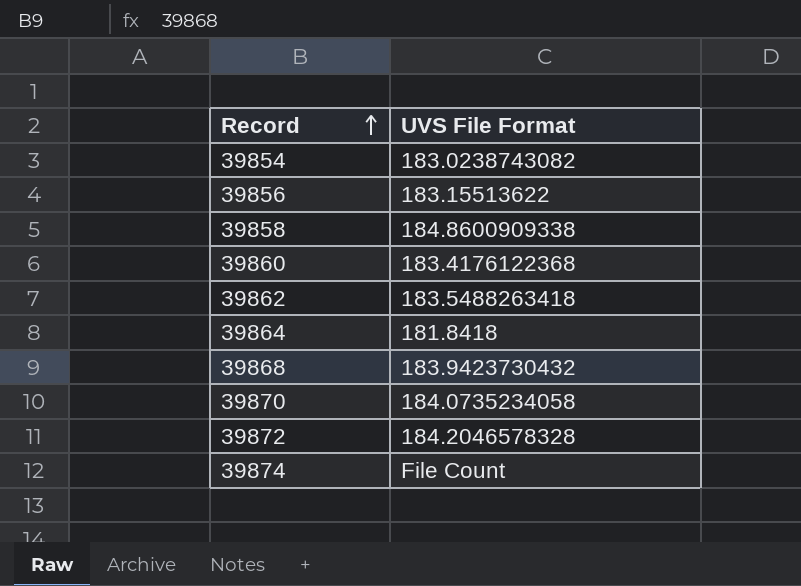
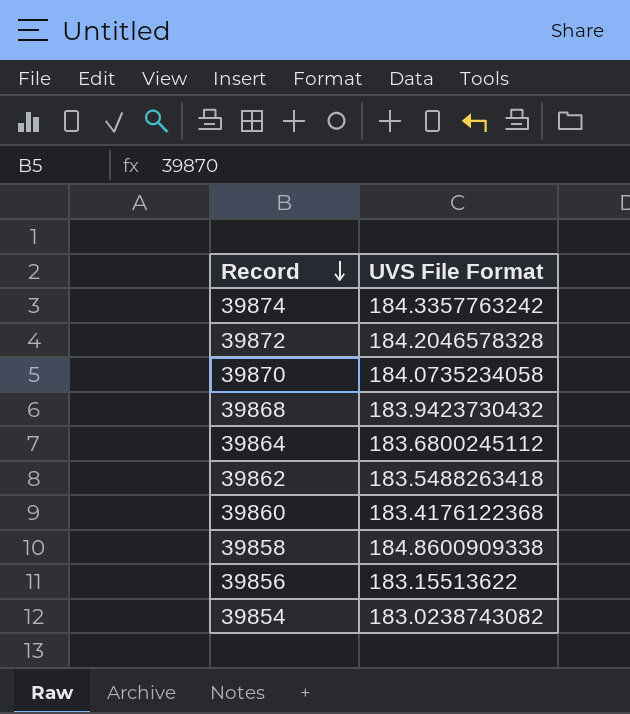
row order: Record ascending -> Record descending
39874 | UVS File Format: File Count -> 184.3357763242
39864 | UVS File Format: 181.8418 -> 183.6800245112

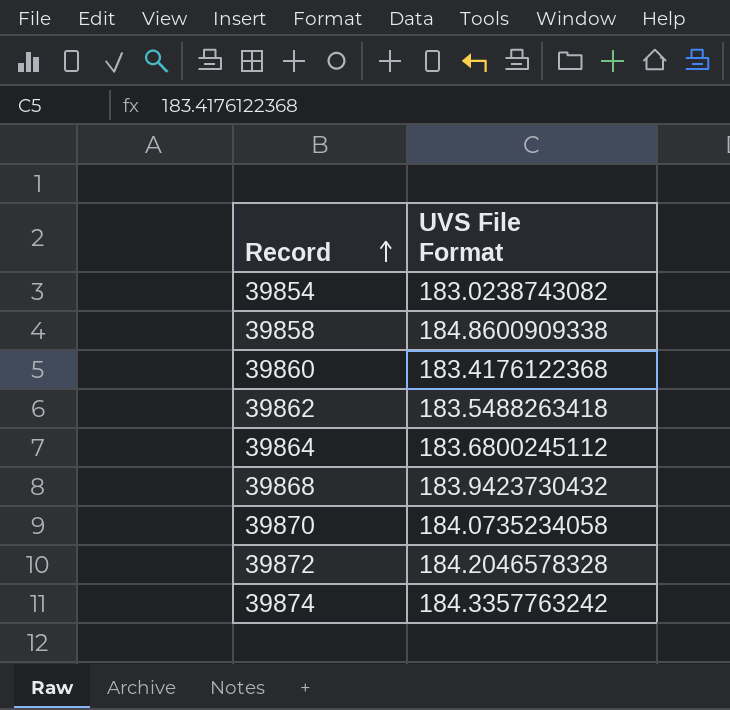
row order: Record descending -> Record ascending
row 39856: 183.15513622 -> none

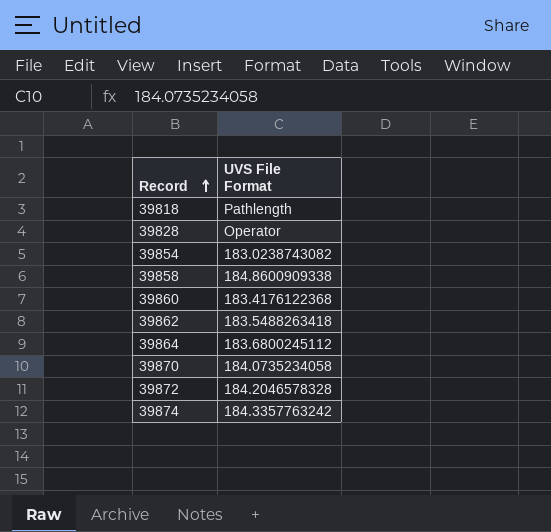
row 39868: 183.9423730432 -> none
row 39818: none -> Pathlength
row 39828: none -> Operator

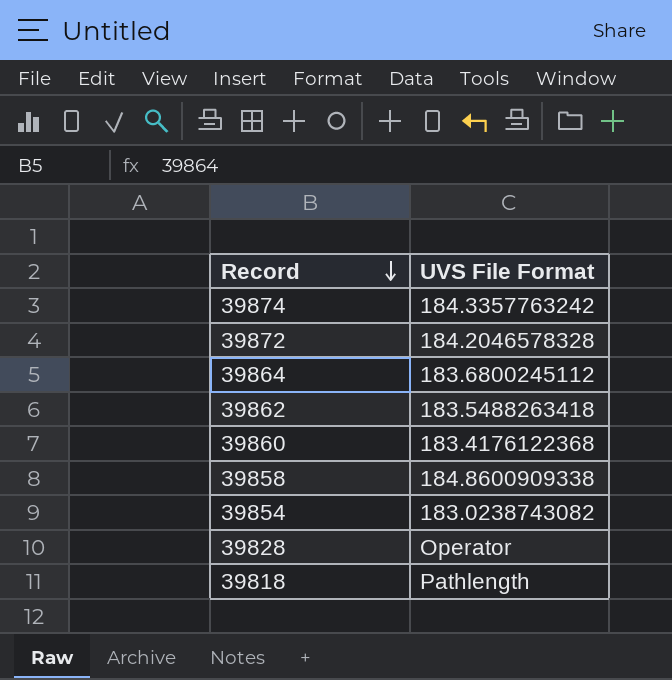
row order: Record ascending -> Record descending
row 39870: 184.0735234058 -> none

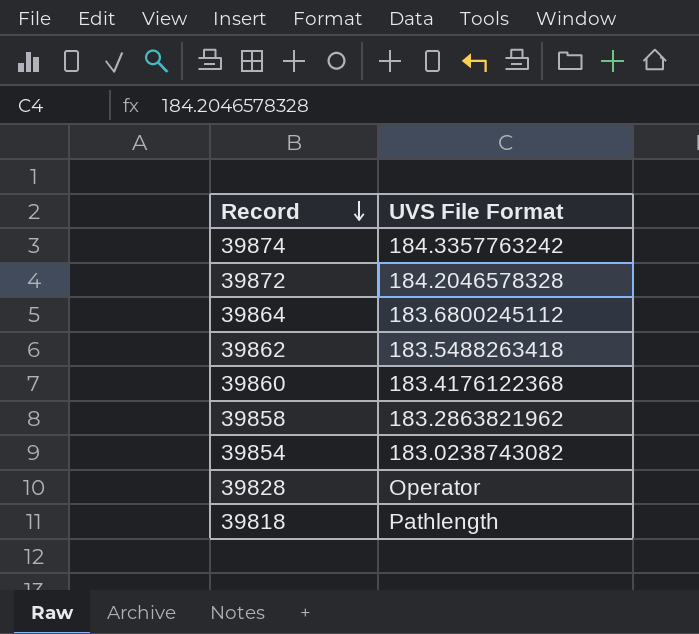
39858 | UVS File Format: 184.8600909338 -> 183.2863821962

